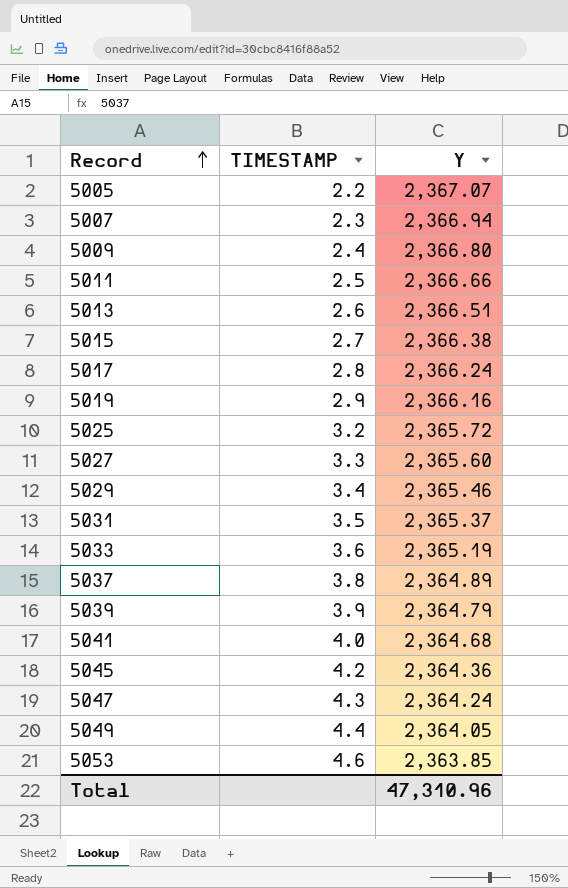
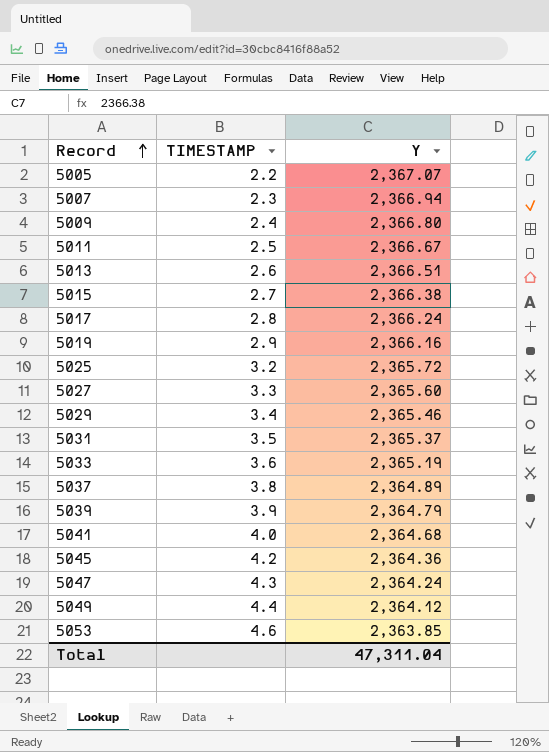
5011 | Y: 2,366.66 -> 2,366.67
5049 | Y: 2,364.05 -> 2,364.12
Total | Y: 47,310.96 -> 47,311.04

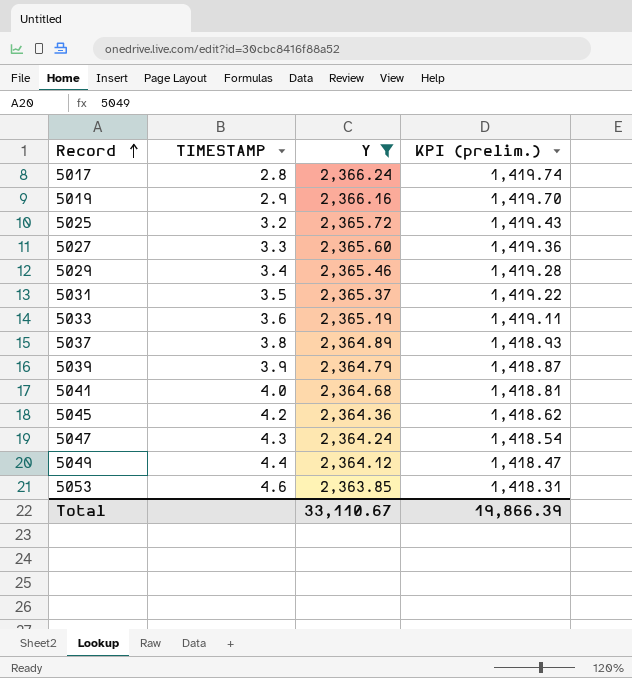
filter: none -> Y <= 2,366.24
column KPI (prelim.) | formula: none -> [Y] * 0.6
Total | Y: 47,311.04 -> 33,110.67

